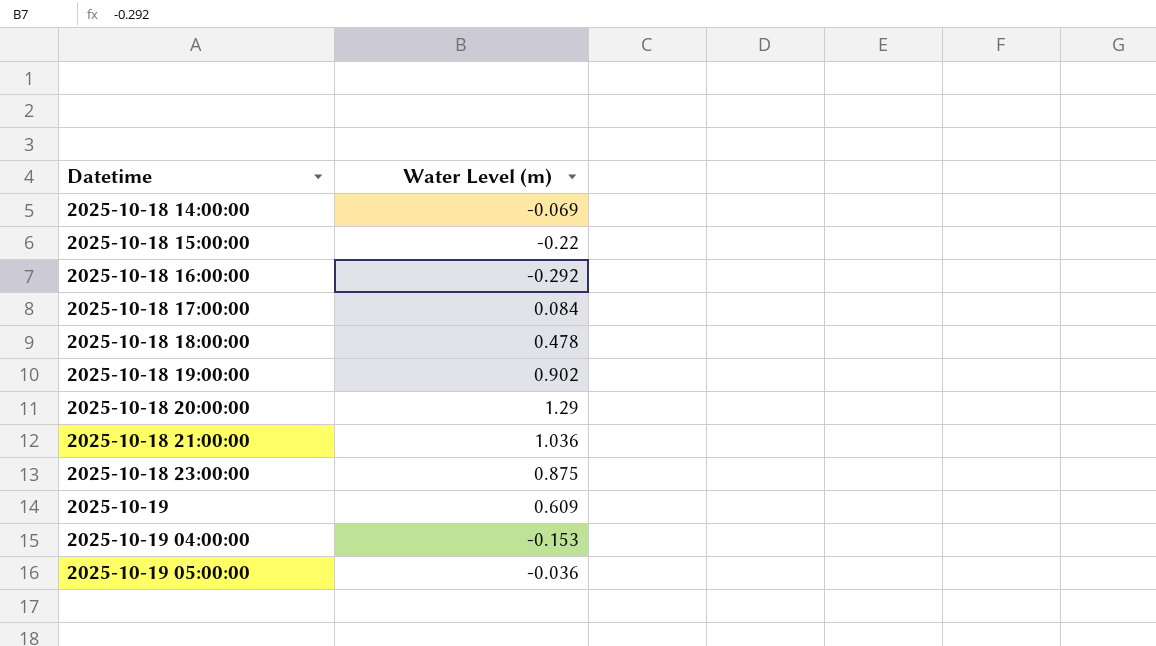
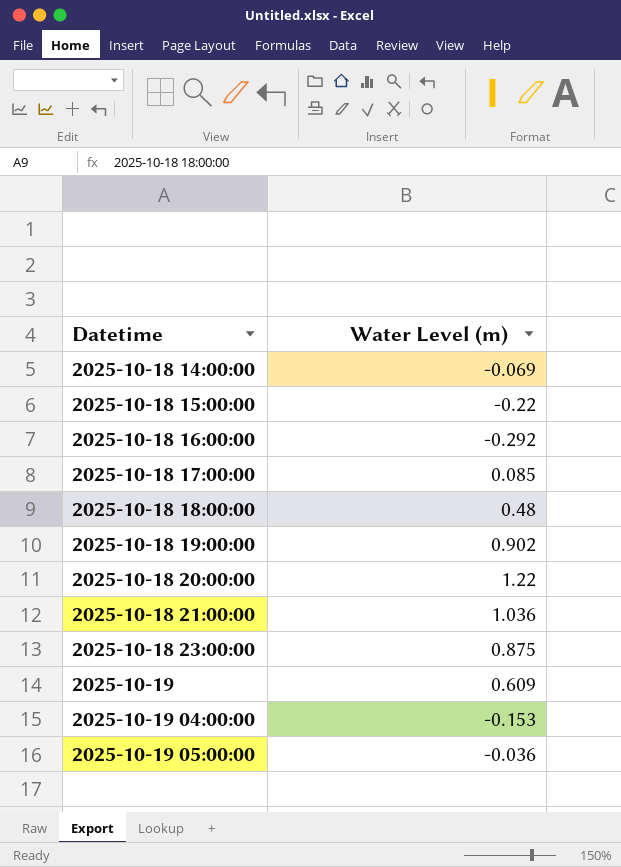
2025-10-18 17:00:00 | Water Level (m): 0.084 -> 0.085
2025-10-18 18:00:00 | Water Level (m): 0.478 -> 0.48
2025-10-18 20:00:00 | Water Level (m): 1.29 -> 1.22

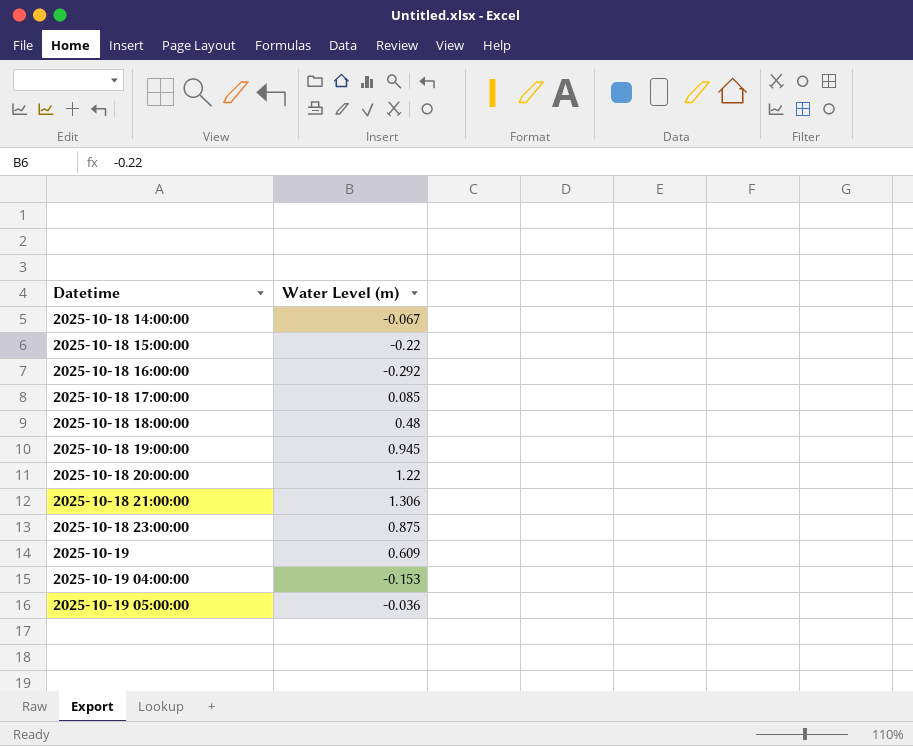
2025-10-18 14:00:00 | Water Level (m): -0.069 -> -0.067
2025-10-18 19:00:00 | Water Level (m): 0.902 -> 0.945
2025-10-18 21:00:00 | Water Level (m): 1.036 -> 1.306

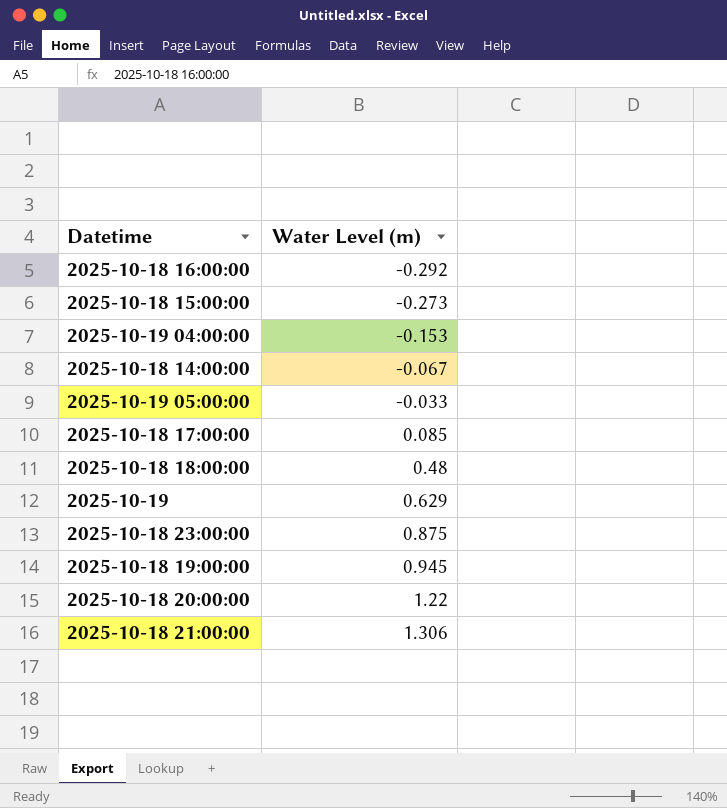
row order: Datetime ascending -> Water Level (m) ascending
2025-10-18 15:00:00 | Water Level (m): -0.22 -> -0.273
2025-10-19 05:00:00 | Water Level (m): -0.036 -> -0.033
2025-10-19 | Water Level (m): 0.609 -> 0.629

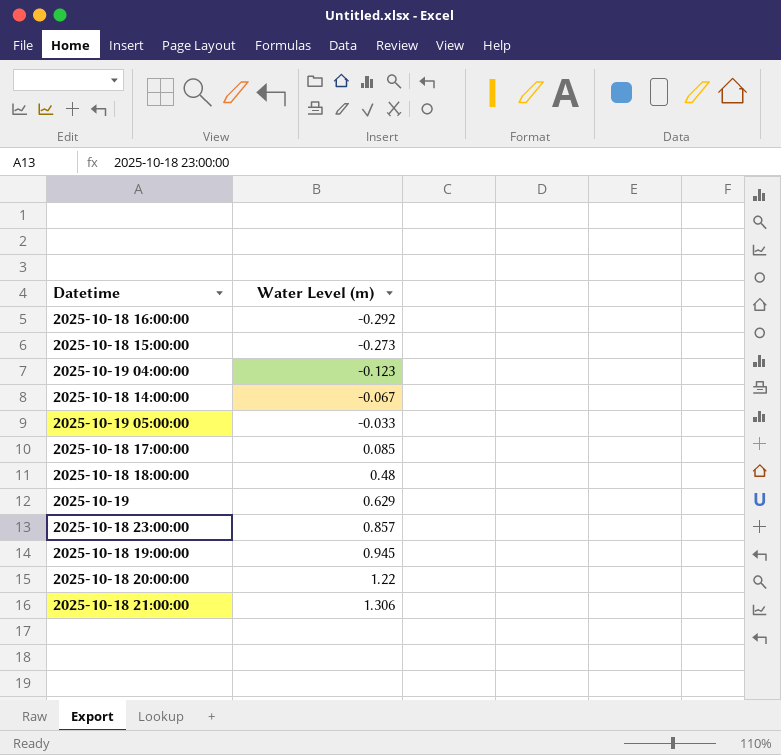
2025-10-19 04:00:00 | Water Level (m): -0.153 -> -0.123
2025-10-18 23:00:00 | Water Level (m): 0.875 -> 0.857

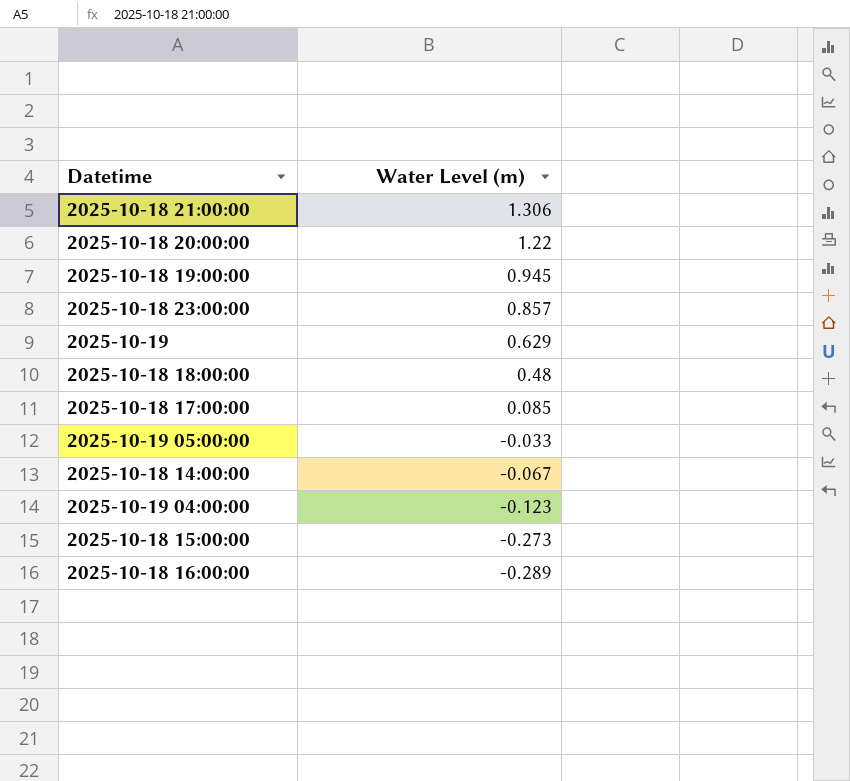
row order: Water Level (m) ascending -> Water Level (m) descending
2025-10-18 16:00:00 | Water Level (m): -0.292 -> -0.289

